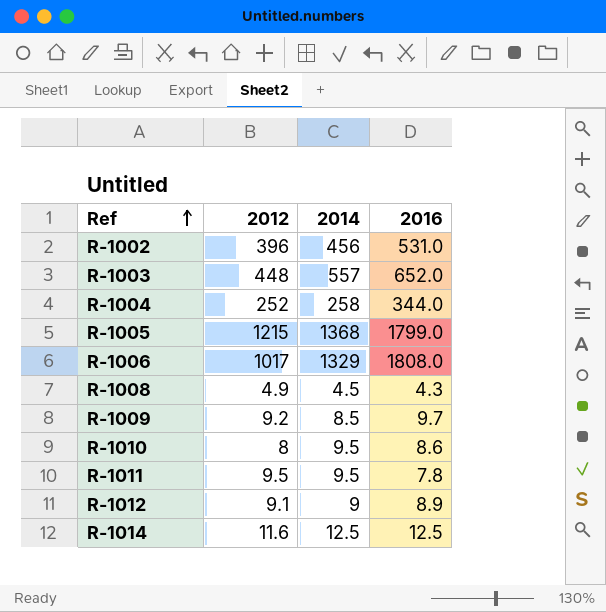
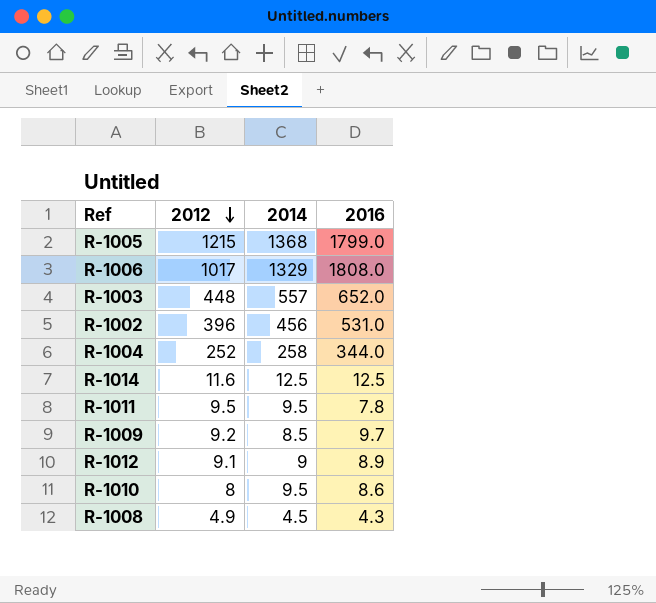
row order: Ref ascending -> 2012 descending

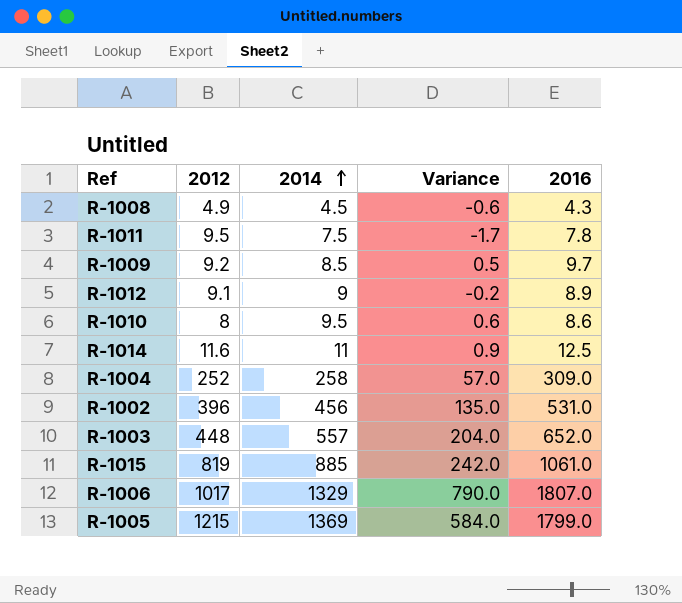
row order: 2012 descending -> 2014 ascending
column Variance | formula: none -> [2016] - [2012]
R-1011 | 2014: 9.5 -> 7.5
R-1014 | 2014: 12.5 -> 11
R-1004 | 2016: 344.0 -> 309.0
row R-1015: none -> 819 | 885 | 242.0 | 1061.0
R-1006 | 2016: 1808.0 -> 1807.0
R-1005 | 2014: 1368 -> 1369

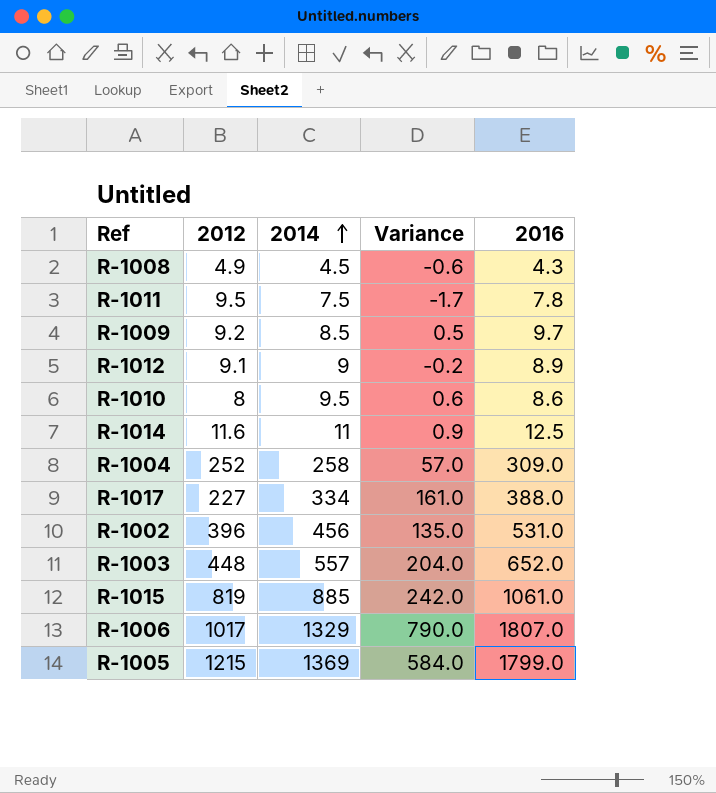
row R-1017: none -> 227 | 334 | 161.0 | 388.0

